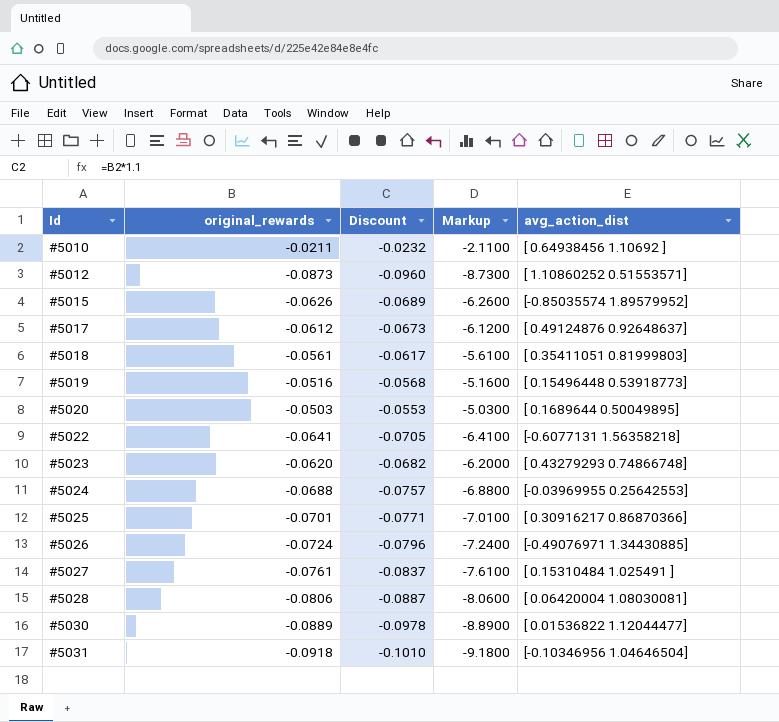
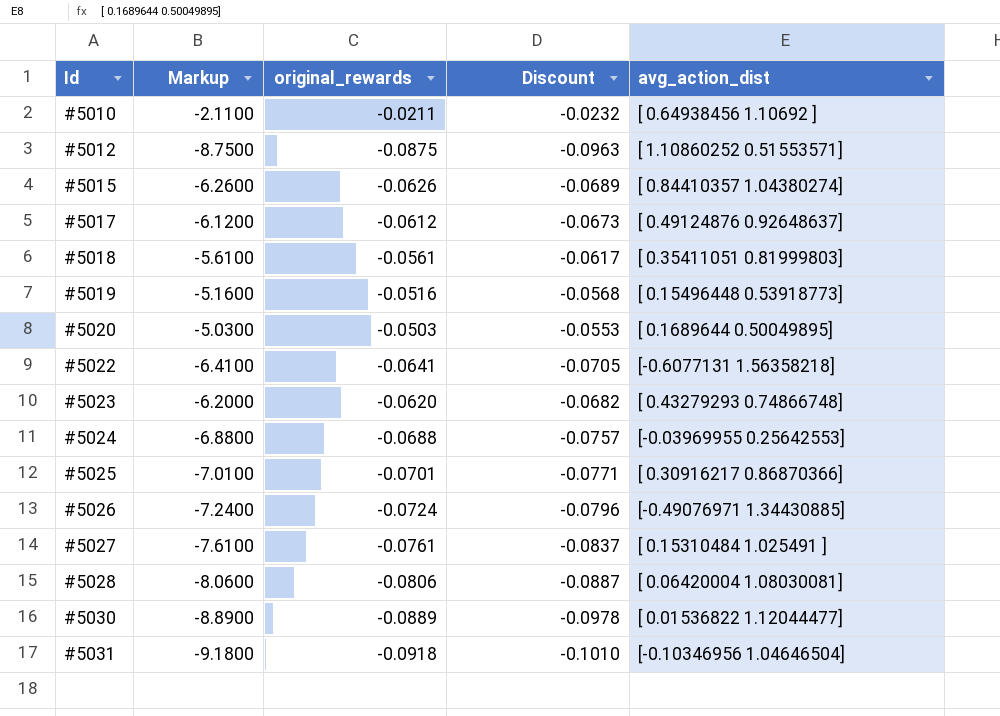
column Markup | position: 4 -> 2
#5012 | Markup: -8.7300 -> -8.7500
#5012 | original_rewards: -0.0873 -> -0.0875
#5012 | Discount: -0.0960 -> -0.0963
#5015 | avg_action_dist: [-0.85035574 1.89579952] -> [ 0.84410357 1.04380274]

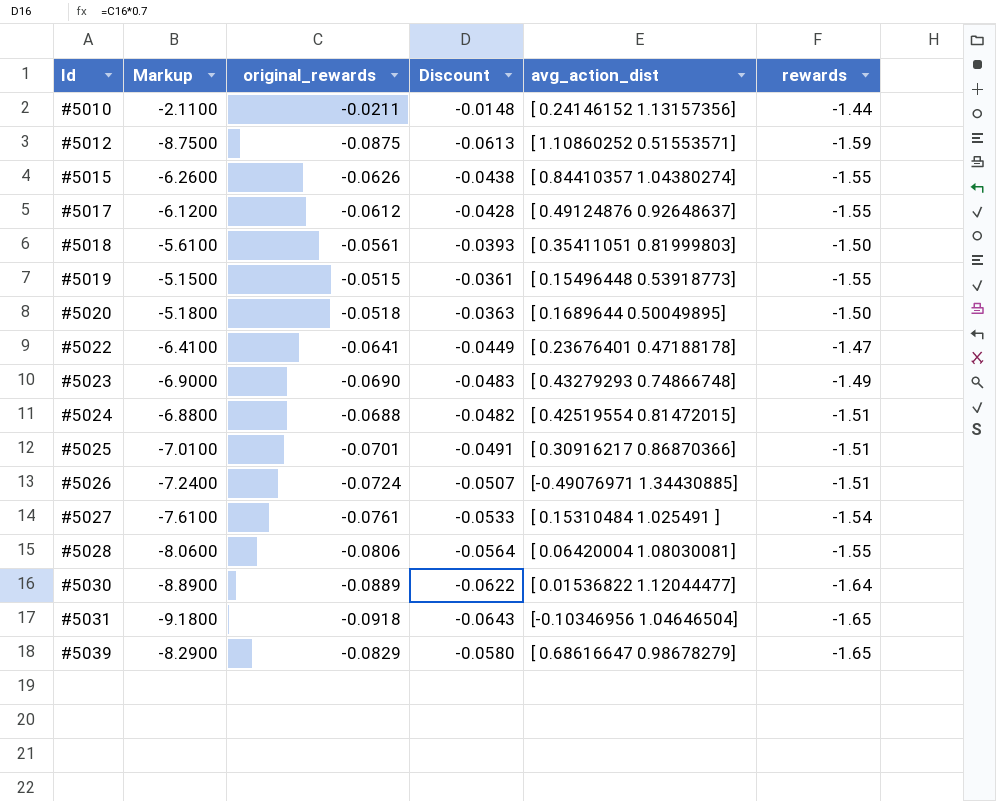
column Discount | formula: [original_rewards] * 1.1 -> [original_rewards] * 0.7
column rewards | position: none -> 6
#5010 | avg_action_dist: [ 0.64938456 1.10692 ] -> [ 0.24146152 1.13157356]
#5019 | Markup: -5.1600 -> -5.1500
#5019 | original_rewards: -0.0516 -> -0.0515
#5020 | Markup: -5.0300 -> -5.1800
#5020 | original_rewards: -0.0503 -> -0.0518
#5022 | avg_action_dist: [-0.6077131 1.56358218] -> [ 0.23676401 0.47188178]
#5023 | Markup: -6.2000 -> -6.9000
#5023 | original_rewards: -0.0620 -> -0.0690
#5024 | avg_action_dist: [-0.03969955 0.25642553] -> [ 0.42519554 0.81472015]
row #5039: none -> -8.2900 | -0.0829 | -0.0580 | [ 0.68616647 0.98678279] | -1.65

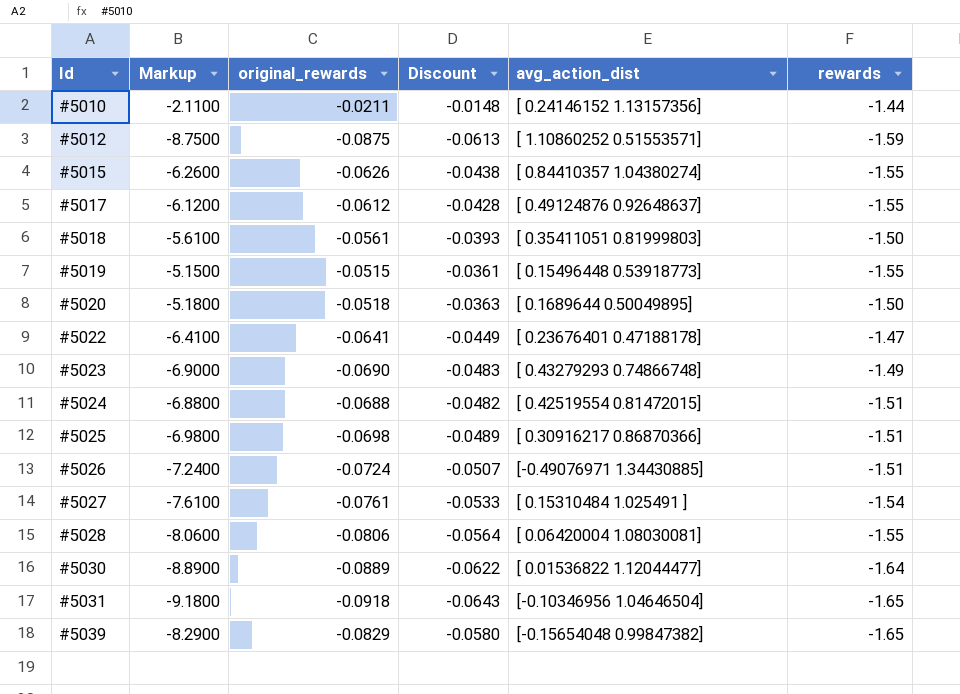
#5025 | Markup: -7.0100 -> -6.9800
#5025 | original_rewards: -0.0701 -> -0.0698
#5025 | Discount: -0.0491 -> -0.0489
#5039 | avg_action_dist: [ 0.68616647 0.98678279] -> [-0.15654048 0.99847382]

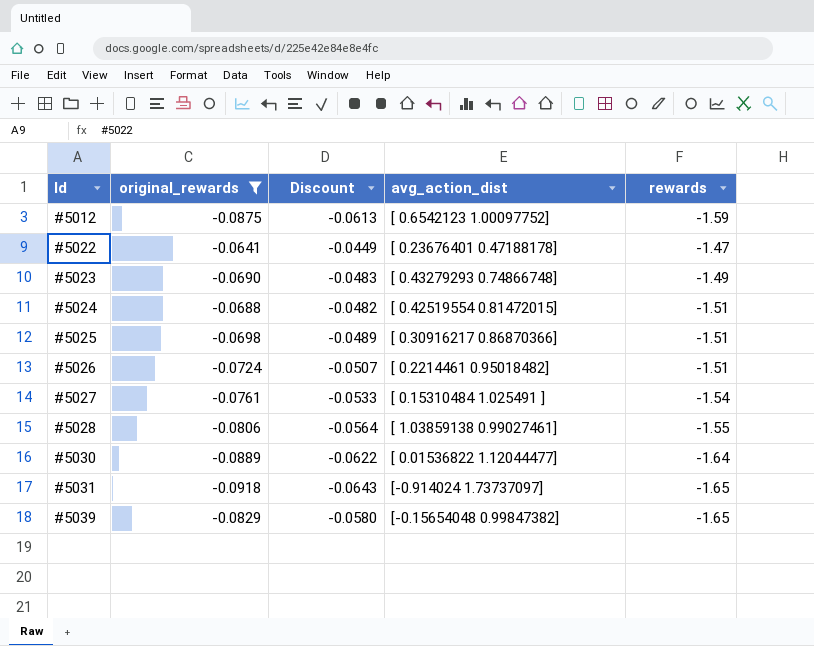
filter: none -> original_rewards <= -0.0641
column Markup | formula: [original_rewards] * 100 -> none
#5012 | avg_action_dist: [ 1.10860252 0.51553571] -> [ 0.6542123 1.00097752]
#5026 | avg_action_dist: [-0.49076971 1.34430885] -> [ 0.2214461 0.95018482]
#5028 | avg_action_dist: [ 0.06420004 1.08030081] -> [ 1.03859138 0.99027461]
#5031 | avg_action_dist: [-0.10346956 1.04646504] -> [-0.914024 1.73737097]

